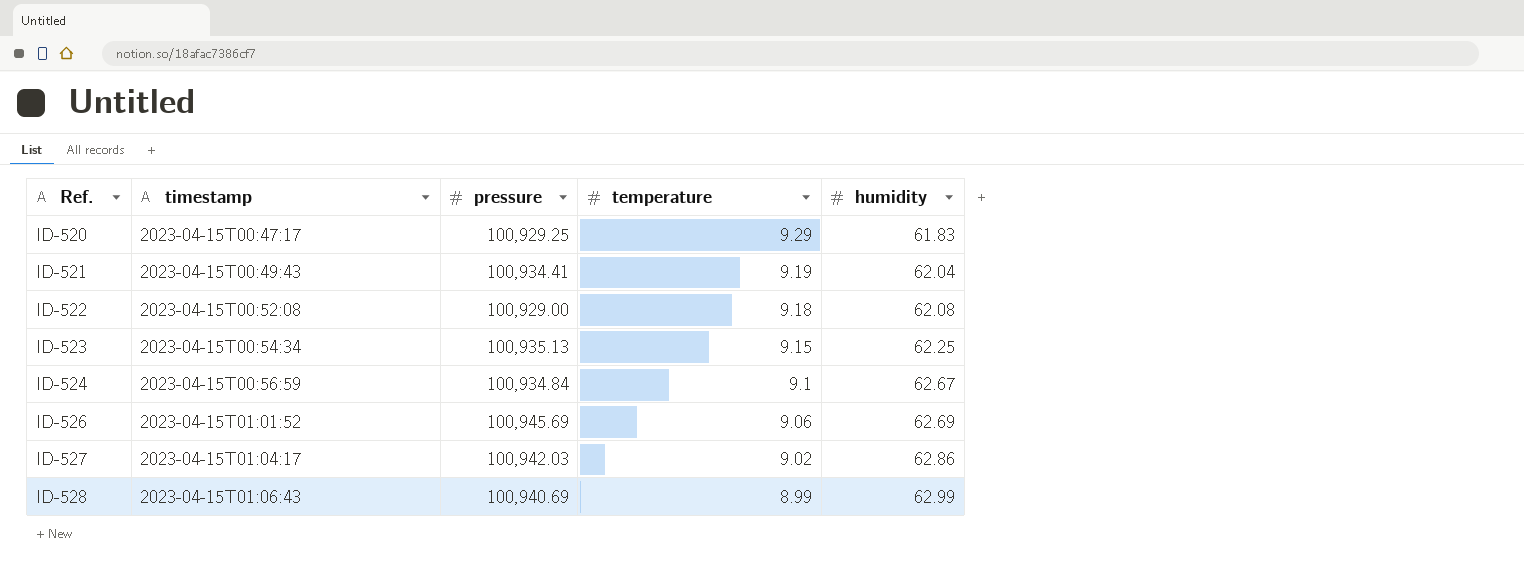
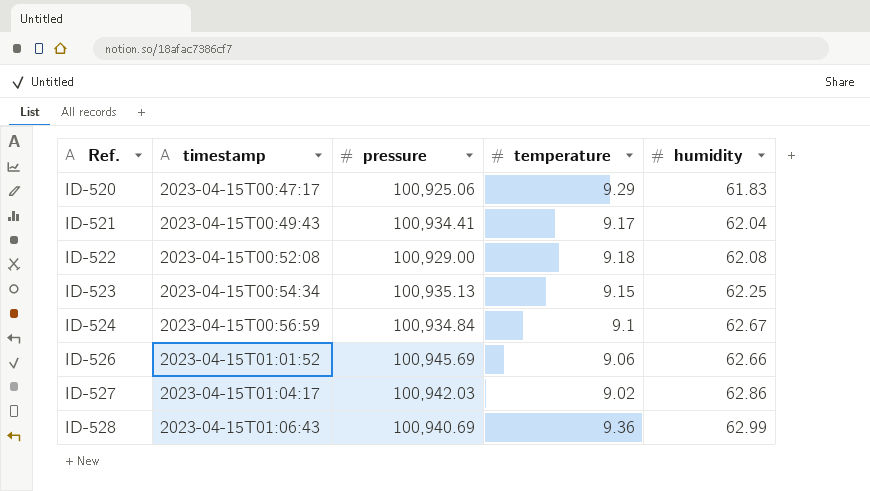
ID-520 | pressure: 100,929.25 -> 100,925.06
ID-521 | temperature: 9.19 -> 9.17
ID-526 | humidity: 62.69 -> 62.66
ID-528 | temperature: 8.99 -> 9.36

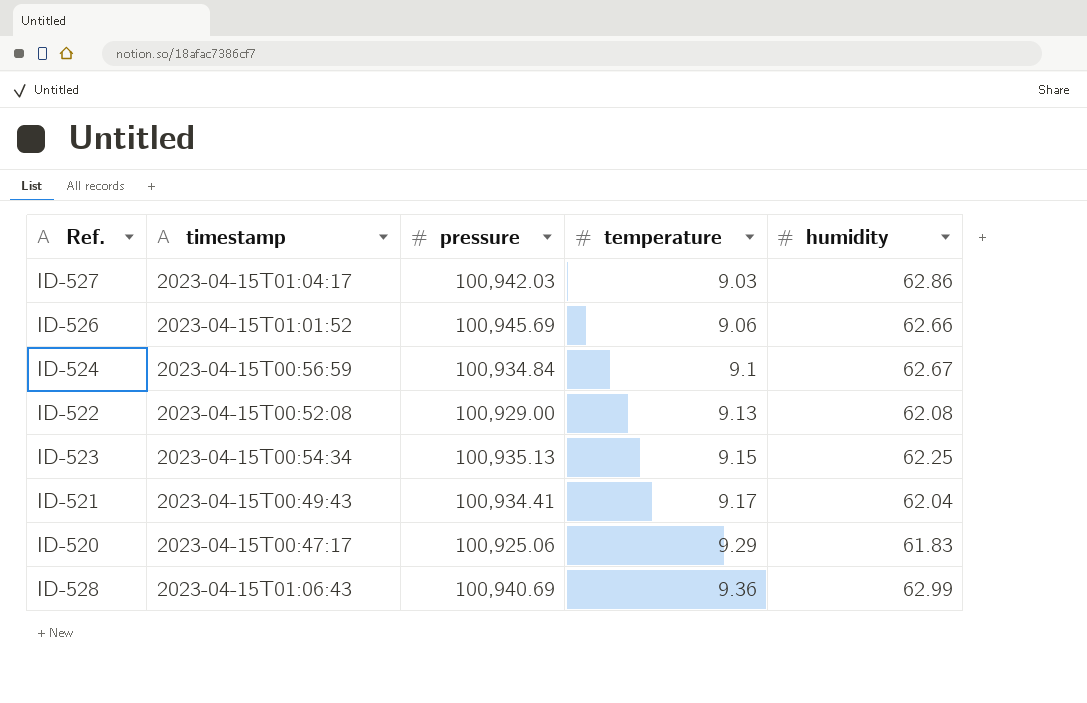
row order: Ref. ascending -> temperature ascending
ID-527 | temperature: 9.02 -> 9.03
ID-522 | temperature: 9.18 -> 9.13

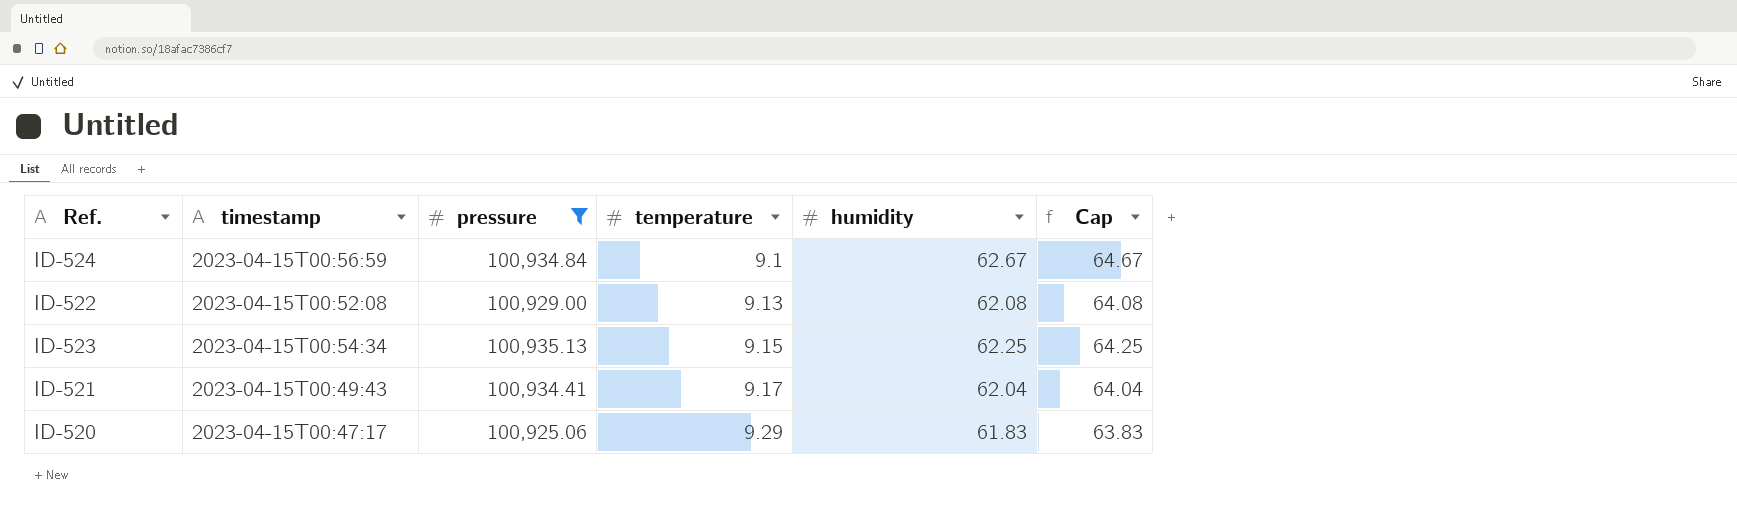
filter: none -> pressure <= 100,935.13
column Cap | formula: none -> [humidity] + 2

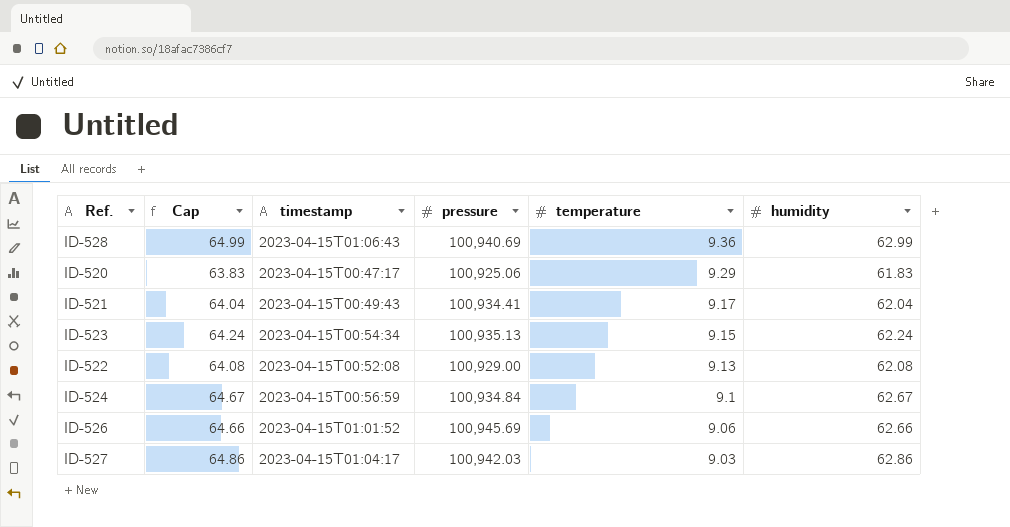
filter: pressure <= 100,935.13 -> none
row order: temperature ascending -> temperature descending
column Cap | position: 6 -> 2
ID-523 | Cap: 64.25 -> 64.24
ID-523 | humidity: 62.25 -> 62.24

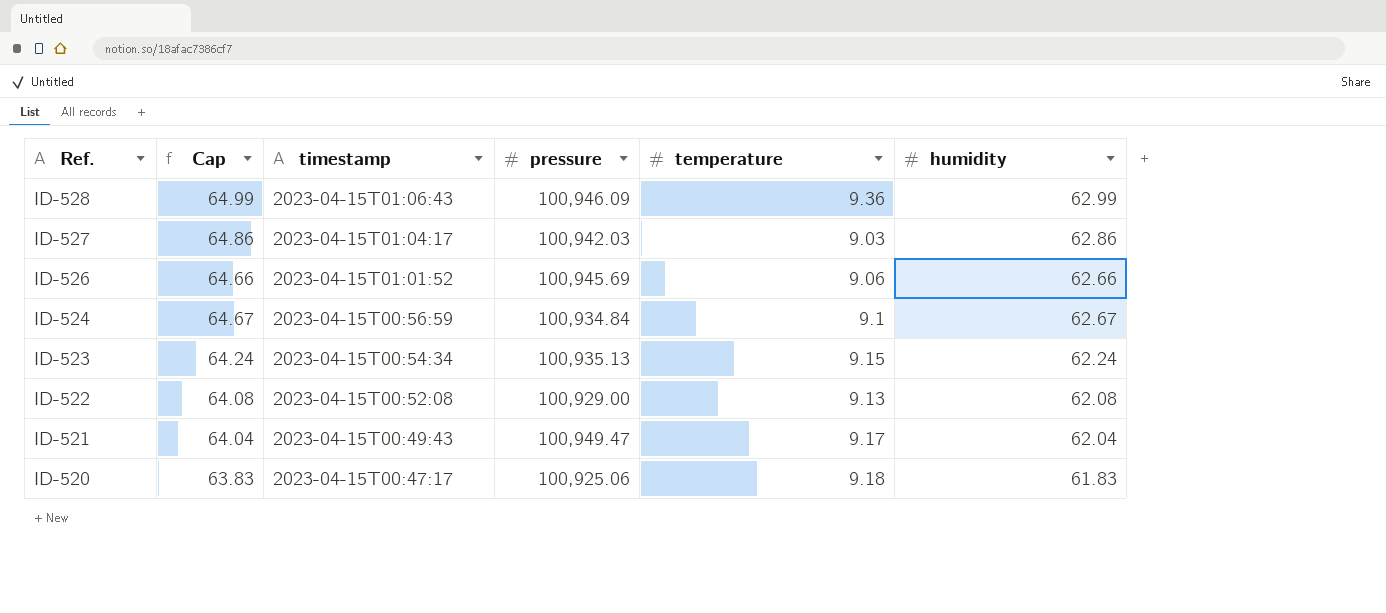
row order: temperature descending -> Ref. descending
ID-528 | pressure: 100,940.69 -> 100,946.09
ID-521 | pressure: 100,934.41 -> 100,949.47
ID-520 | temperature: 9.29 -> 9.18

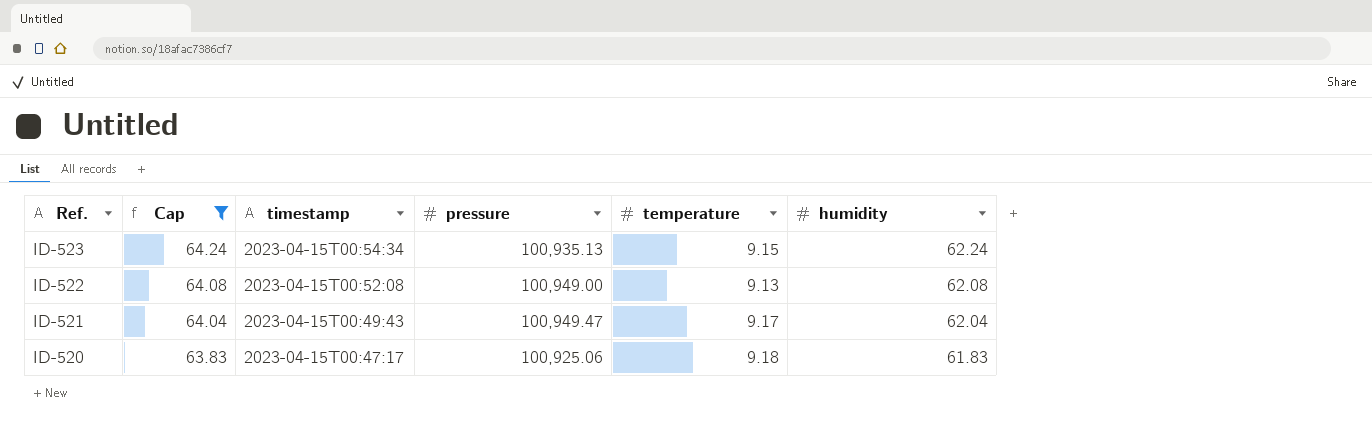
filter: none -> Cap <= 64.24
ID-522 | pressure: 100,929.00 -> 100,949.00

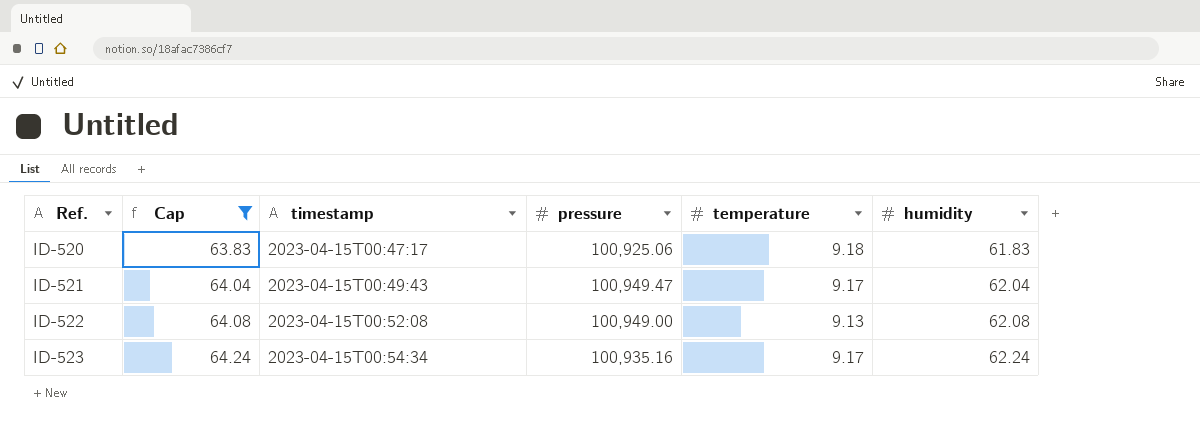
row order: Ref. descending -> Ref. ascending
ID-523 | pressure: 100,935.13 -> 100,935.16
ID-523 | temperature: 9.15 -> 9.17

